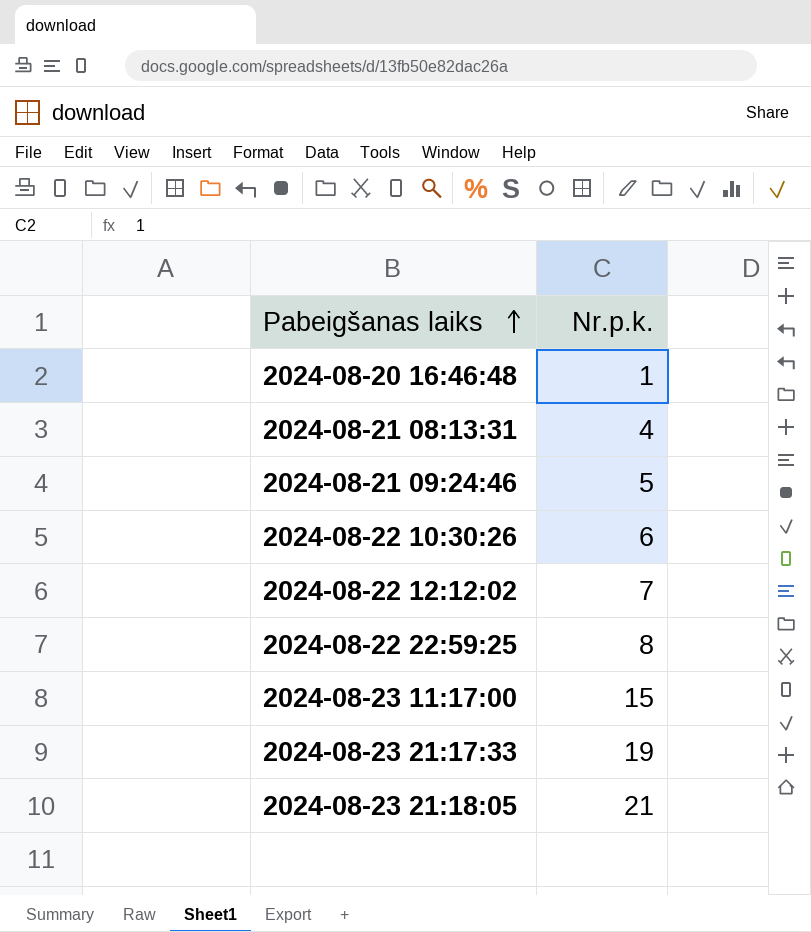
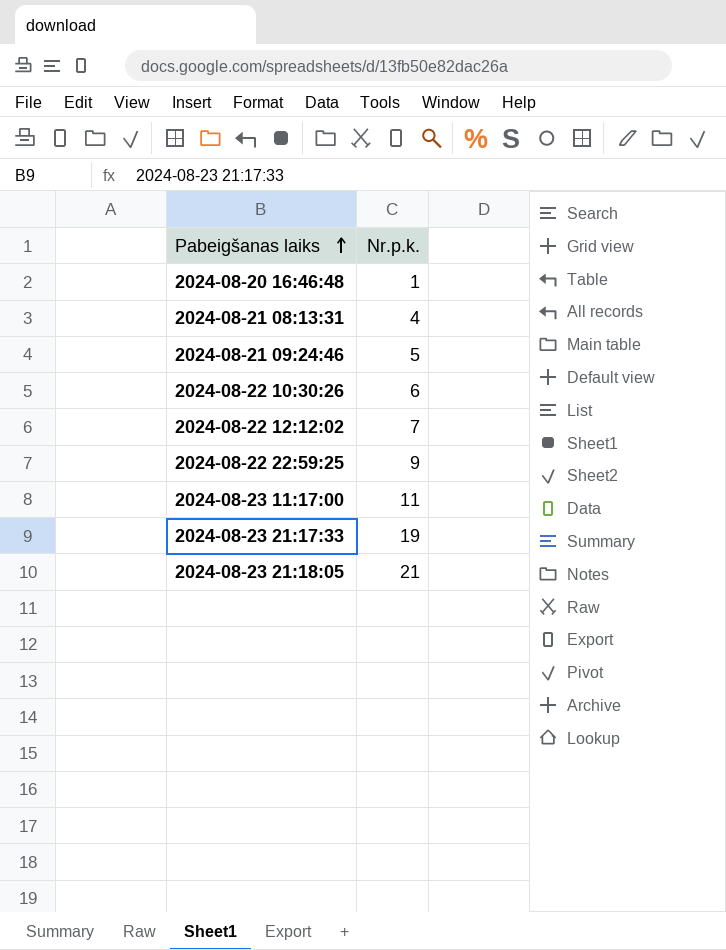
2024-08-22 22:59:25 | Nr.p.k.: 8 -> 9
2024-08-23 11:17:00 | Nr.p.k.: 15 -> 11

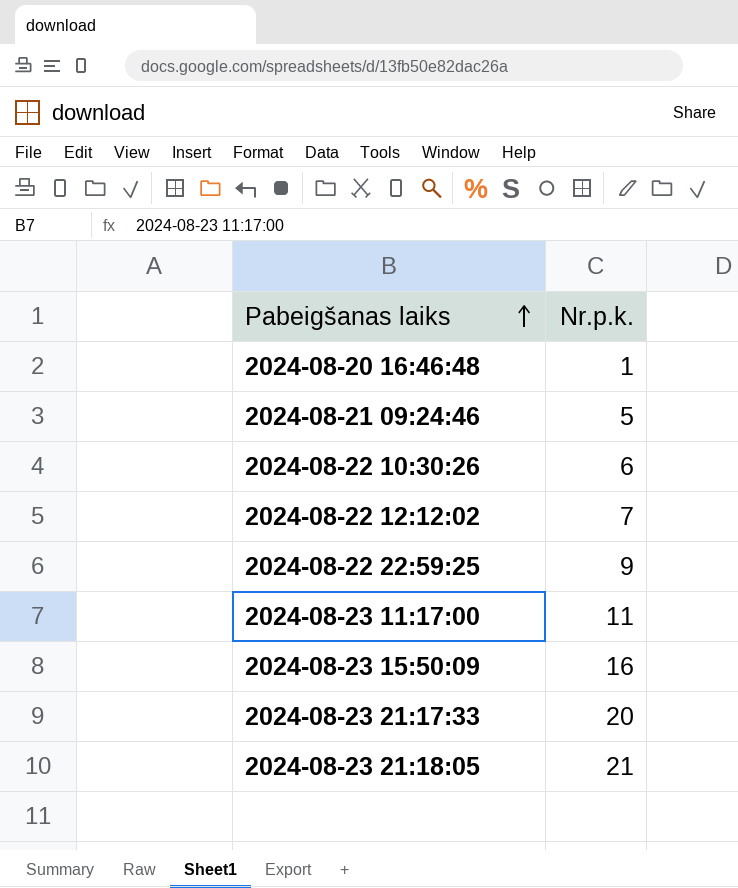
row 2024-08-21 08:13:31: 4 -> none
row 2024-08-23 15:50:09: none -> 16
2024-08-23 21:17:33 | Nr.p.k.: 19 -> 20

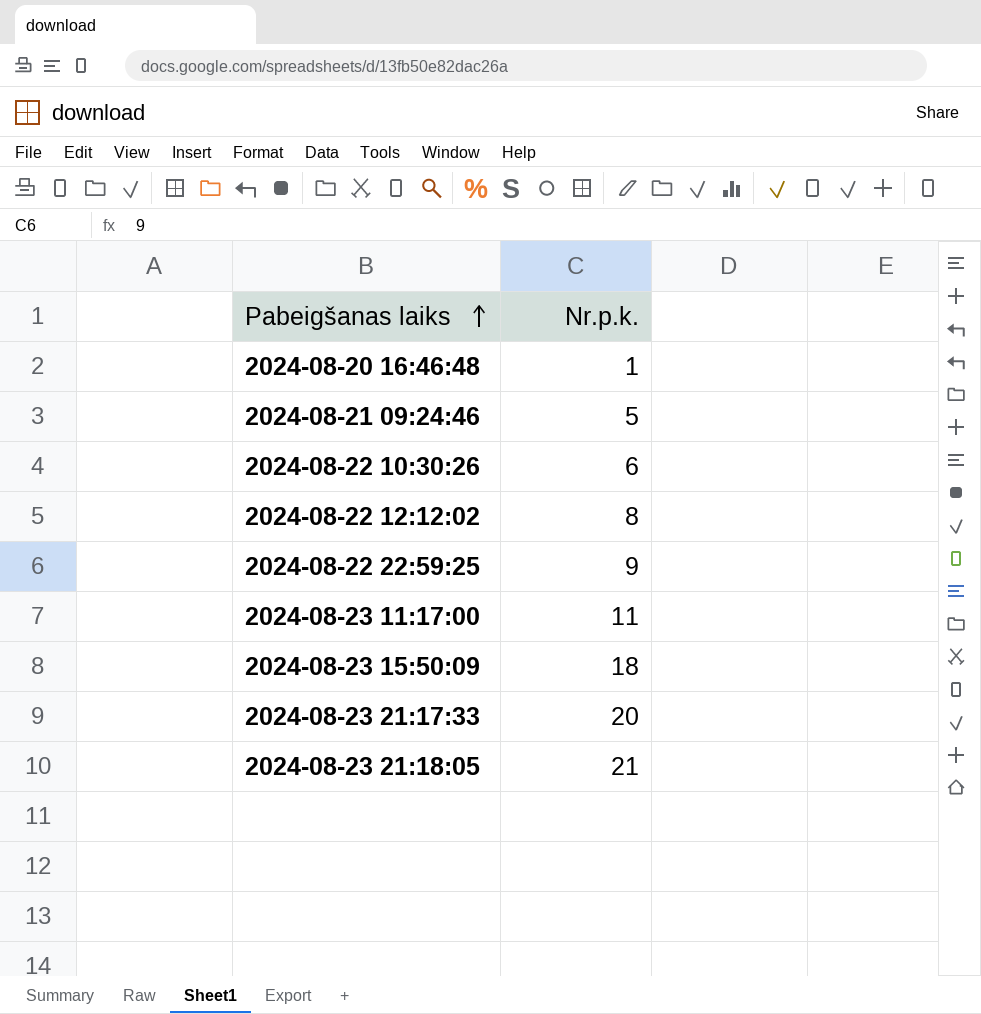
2024-08-22 12:12:02 | Nr.p.k.: 7 -> 8
2024-08-23 15:50:09 | Nr.p.k.: 16 -> 18

